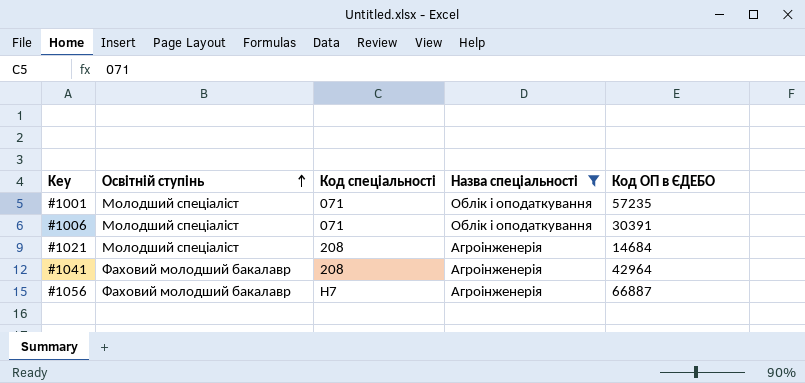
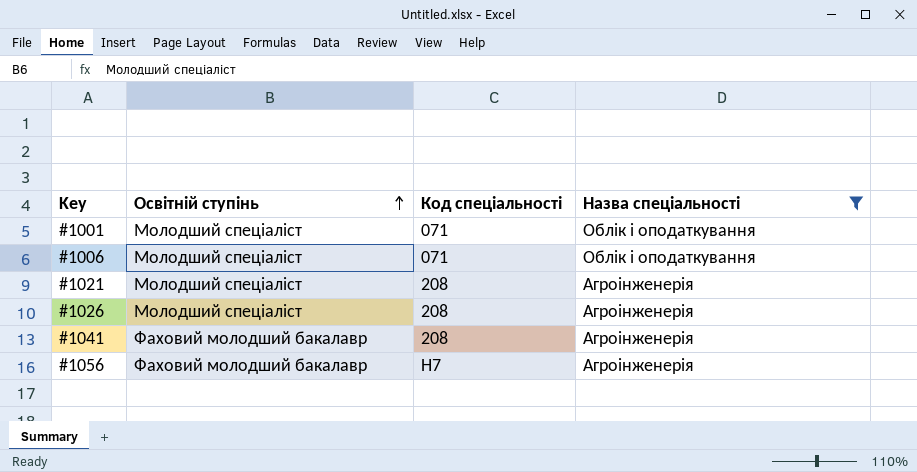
column Код ОП в ЄДЕБО | position: 5 -> none
row #1026: none -> Молодший спеціаліст | 208 | Агроінженерія

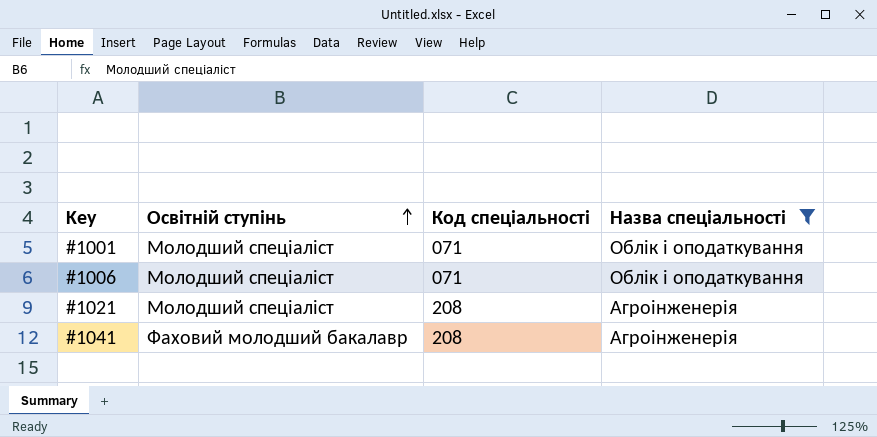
row #1026: Молодший спеціаліст | 208 | Агроінженерія -> none
row #1056: Фаховий молодший бакалавр | H7 | Агроінженерія -> none

